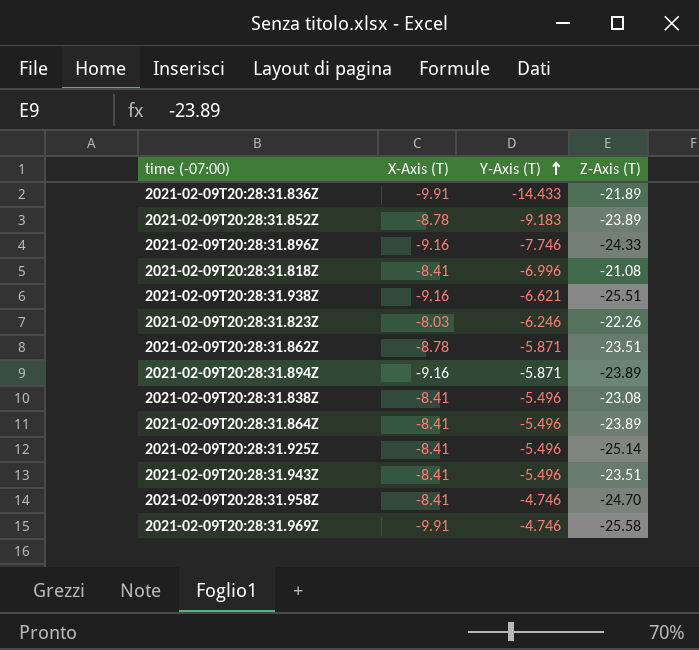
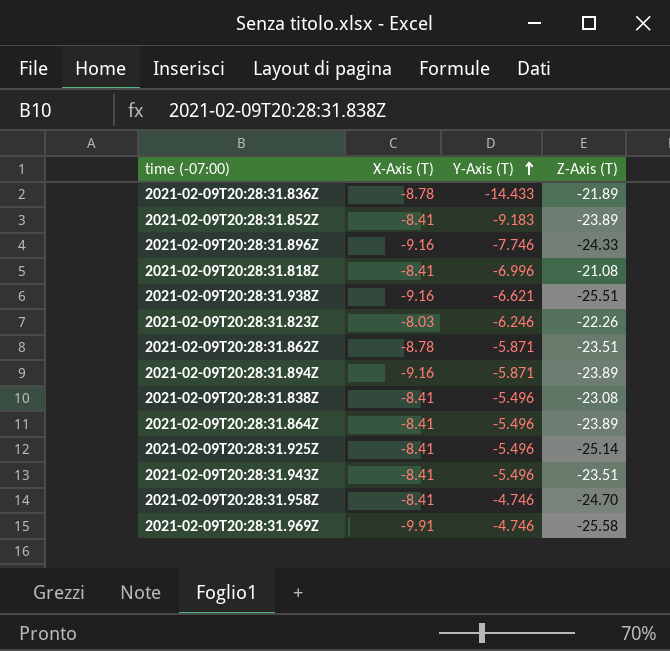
2021-02-09T20:28:31.836Z | X-Axis (T): -9.91 -> -8.78
2021-02-09T20:28:31.852Z | X-Axis (T): -8.78 -> -8.41

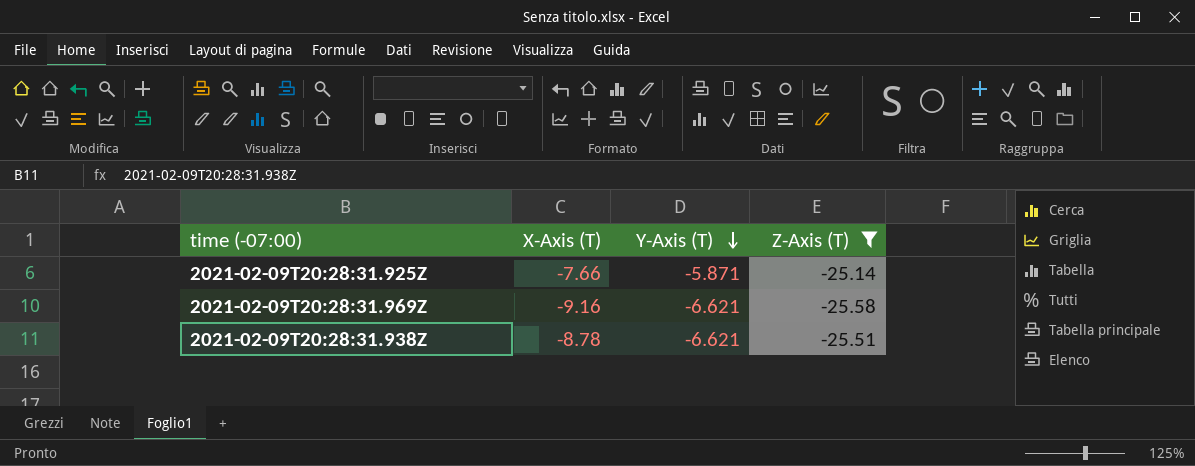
filter: none -> Z-Axis (T) <= -25.14
row order: Y-Axis (T) ascending -> Y-Axis (T) descending
2021-02-09T20:28:31.925Z | X-Axis (T): -8.41 -> -7.66
2021-02-09T20:28:31.925Z | Y-Axis (T): -5.496 -> -5.871
2021-02-09T20:28:31.969Z | X-Axis (T): -9.91 -> -9.16
2021-02-09T20:28:31.969Z | Y-Axis (T): -4.746 -> -6.621
2021-02-09T20:28:31.938Z | X-Axis (T): -9.16 -> -8.78

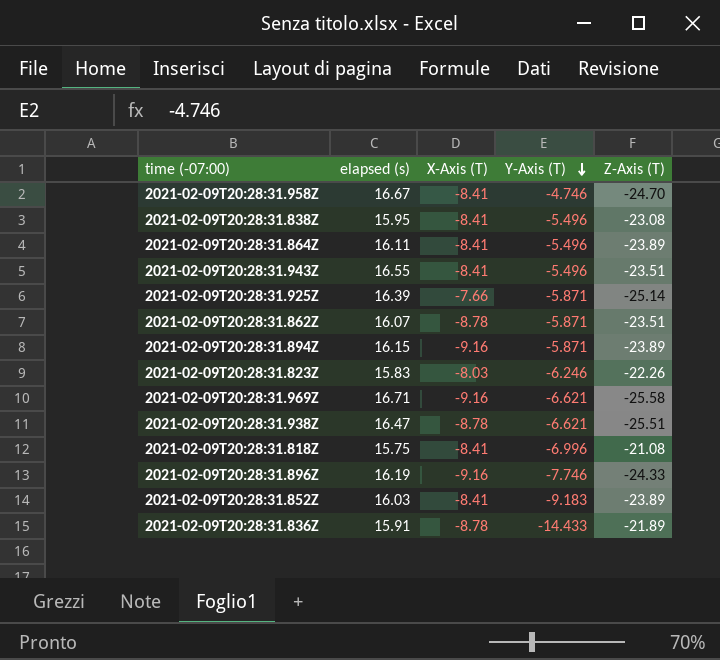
filter: Z-Axis (T) <= -25.14 -> none
column elapsed (s) | position: none -> 2

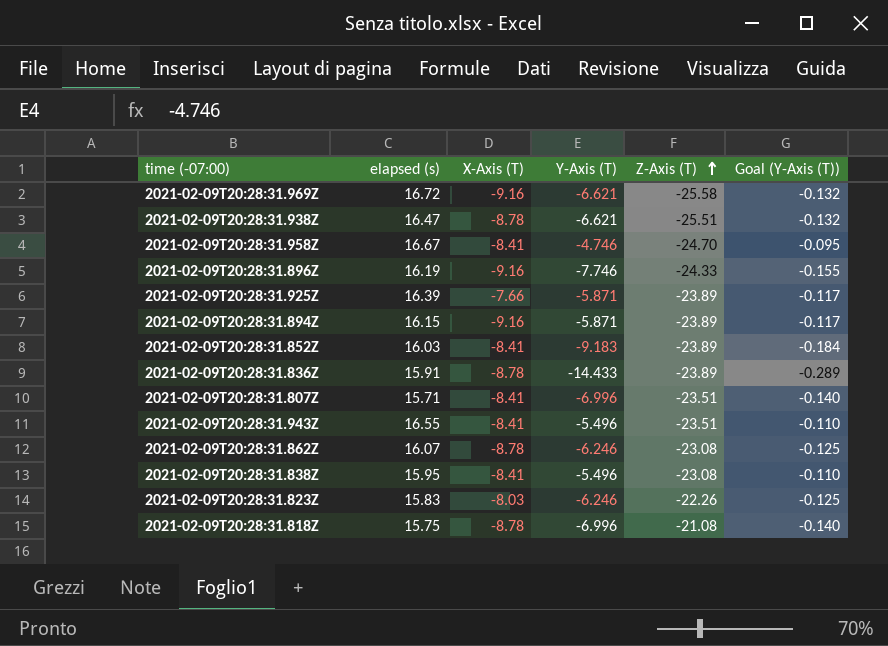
row order: Y-Axis (T) descending -> Z-Axis (T) ascending
column Goal (Y-Axis (T)) | formula: none -> [Y-Axis (T)] * 0.02
row 2021-02-09T20:28:31.864Z: 16.11 | -8.41 | -5.496 | -23.89 -> none
2021-02-09T20:28:31.969Z | elapsed (s): 16.71 -> 16.72
2021-02-09T20:28:31.925Z | Z-Axis (T): -25.14 -> -23.89
2021-02-09T20:28:31.836Z | Z-Axis (T): -21.89 -> -23.89
row 2021-02-09T20:28:31.807Z: none -> 15.71 | -8.41 | -6.996 | -23.51 | -0.140
2021-02-09T20:28:31.862Z | Y-Axis (T): -5.871 -> -6.246
2021-02-09T20:28:31.862Z | Z-Axis (T): -23.51 -> -23.08
2021-02-09T20:28:31.818Z | X-Axis (T): -8.41 -> -8.78

